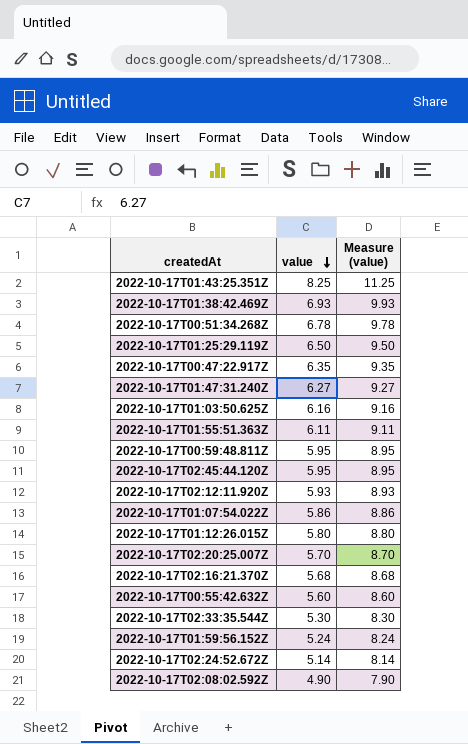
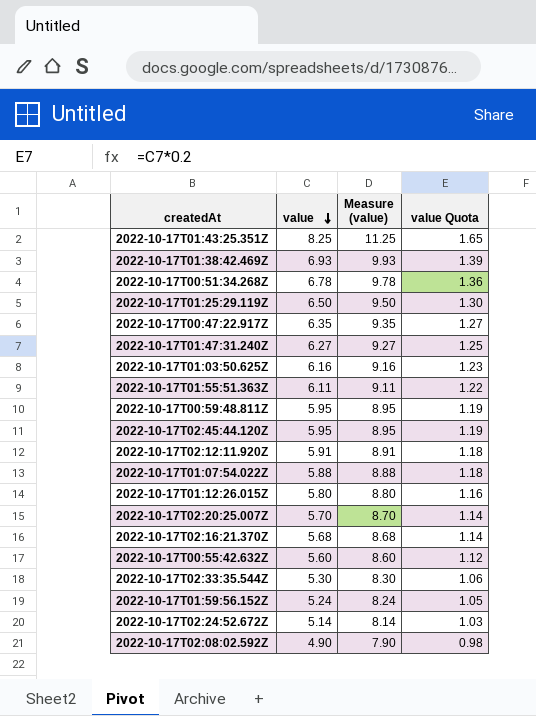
column value Quota | formula: none -> [value] * 0.2
2022-10-17T02:12:11.920Z | value: 5.93 -> 5.91
2022-10-17T02:12:11.920Z | Measure (value): 8.93 -> 8.91
2022-10-17T01:07:54.022Z | value: 5.86 -> 5.88
2022-10-17T01:07:54.022Z | Measure (value): 8.86 -> 8.88

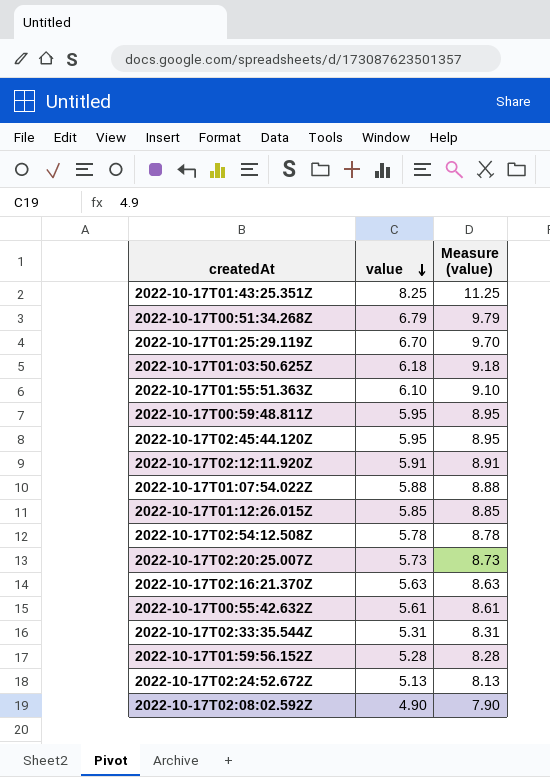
column value Quota | formula: [value] * 0.2 -> none
row 2022-10-17T01:38:42.469Z: 6.93 | 9.93 | 1.39 -> none
row 2022-10-17T00:47:22.917Z: 6.35 | 9.35 | 1.27 -> none
row 2022-10-17T01:47:31.240Z: 6.27 | 9.27 | 1.25 -> none
2022-10-17T00:51:34.268Z | value: 6.78 -> 6.79
2022-10-17T00:51:34.268Z | Measure (value): 9.78 -> 9.79
2022-10-17T01:25:29.119Z | value: 6.50 -> 6.70
2022-10-17T01:25:29.119Z | Measure (value): 9.50 -> 9.70
2022-10-17T01:03:50.625Z | value: 6.16 -> 6.18
2022-10-17T01:03:50.625Z | Measure (value): 9.16 -> 9.18
2022-10-17T01:55:51.363Z | value: 6.11 -> 6.10
2022-10-17T01:55:51.363Z | Measure (value): 9.11 -> 9.10
2022-10-17T01:12:26.015Z | value: 5.80 -> 5.85
2022-10-17T01:12:26.015Z | Measure (value): 8.80 -> 8.85
row 2022-10-17T02:54:12.508Z: none -> 5.78 | 8.78
2022-10-17T02:20:25.007Z | value: 5.70 -> 5.73
2022-10-17T02:20:25.007Z | Measure (value): 8.70 -> 8.73
2022-10-17T02:16:21.370Z | value: 5.68 -> 5.63
2022-10-17T02:16:21.370Z | Measure (value): 8.68 -> 8.63
2022-10-17T00:55:42.632Z | value: 5.60 -> 5.61
2022-10-17T00:55:42.632Z | Measure (value): 8.60 -> 8.61
2022-10-17T02:33:35.544Z | value: 5.30 -> 5.31
2022-10-17T02:33:35.544Z | Measure (value): 8.30 -> 8.31
2022-10-17T01:59:56.152Z | value: 5.24 -> 5.28
2022-10-17T01:59:56.152Z | Measure (value): 8.24 -> 8.28
2022-10-17T02:24:52.672Z | value: 5.14 -> 5.13
2022-10-17T02:24:52.672Z | Measure (value): 8.14 -> 8.13

